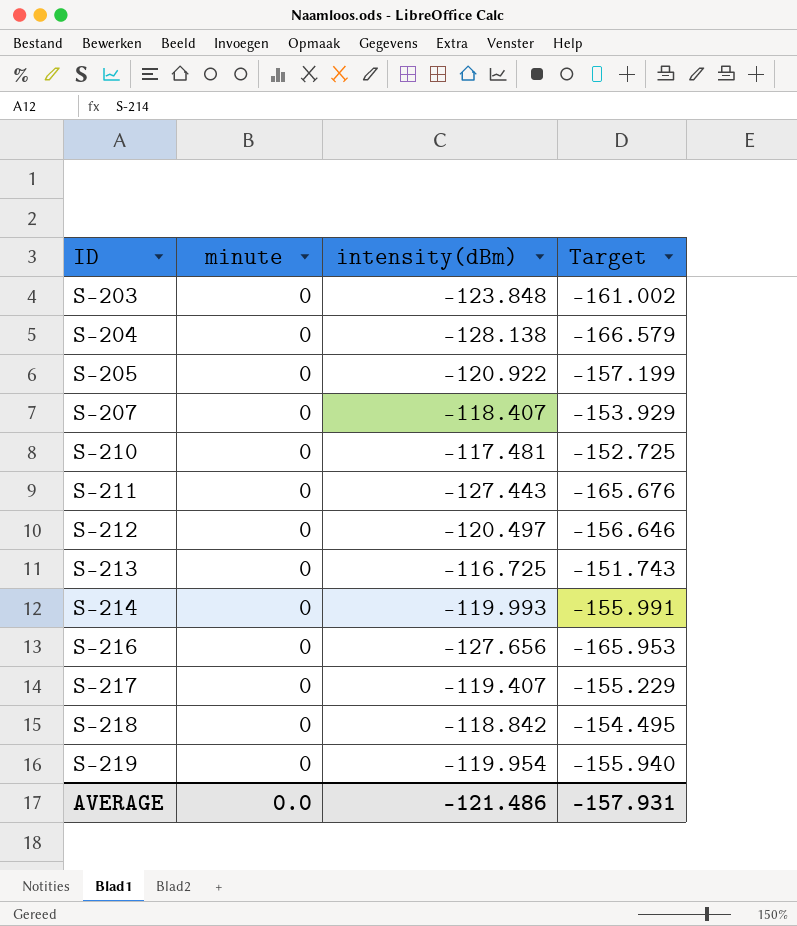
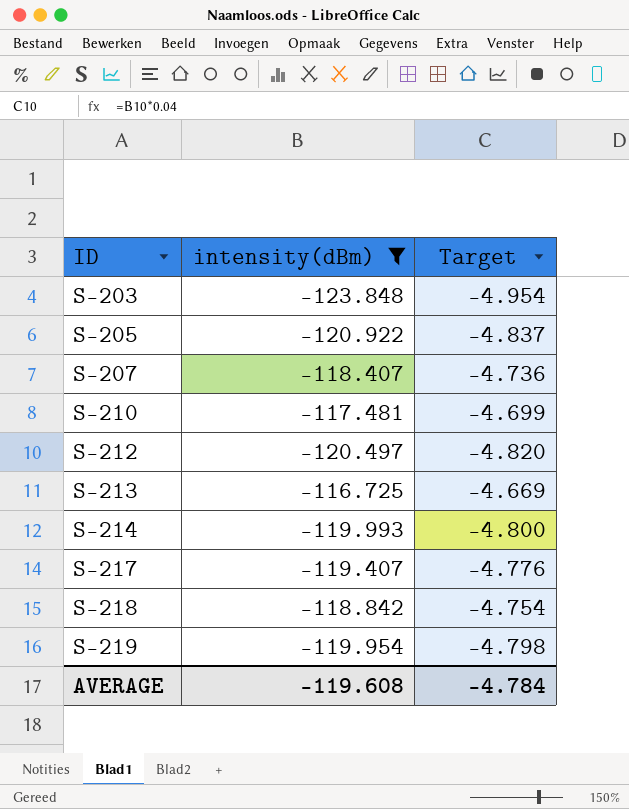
filter: none -> intensity(dBm) >= -123.848
column minute | position: 2 -> none
column Target | formula: [intensity(dBm)] * 1.3 -> [intensity(dBm)] * 0.04
AVERAGE | intensity(dBm): -121.486 -> -119.608
AVERAGE | Target: -157.931 -> -4.784

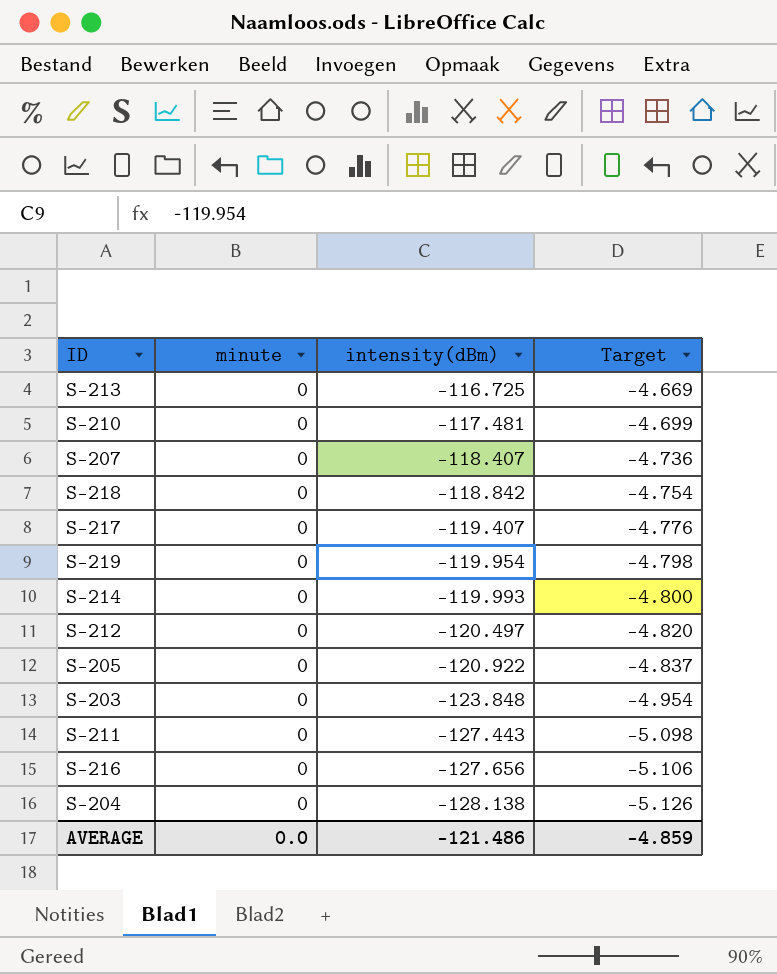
filter: intensity(dBm) >= -123.848 -> none
row order: ID ascending -> intensity(dBm) descending
column minute | position: none -> 2
AVERAGE | intensity(dBm): -119.608 -> -121.486
AVERAGE | Target: -4.784 -> -4.859

